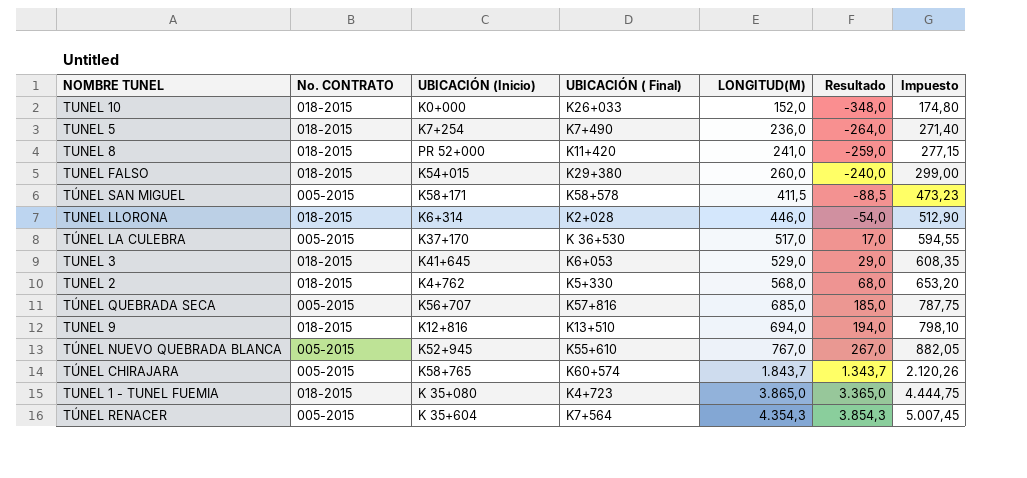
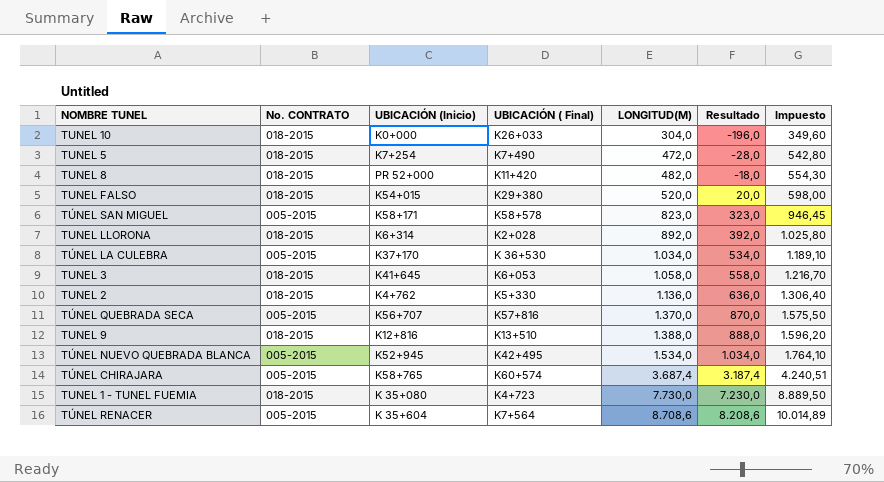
TUNEL 10 | LONGITUD(M): 152,0 -> 304,0
TUNEL 10 | Resultado: -348,0 -> -196,0
TUNEL 10 | Impuesto: 174,80 -> 349,60
TUNEL 5 | LONGITUD(M): 236,0 -> 472,0
TUNEL 5 | Resultado: -264,0 -> -28,0
TUNEL 5 | Impuesto: 271,40 -> 542,80
TUNEL 8 | LONGITUD(M): 241,0 -> 482,0
TUNEL 8 | Resultado: -259,0 -> -18,0
TUNEL 8 | Impuesto: 277,15 -> 554,30
TUNEL FALSO | LONGITUD(M): 260,0 -> 520,0
TUNEL FALSO | Resultado: -240,0 -> 20,0
TUNEL FALSO | Impuesto: 299,00 -> 598,00
TÚNEL SAN MIGUEL | LONGITUD(M): 411,5 -> 823,0
TÚNEL SAN MIGUEL | Resultado: -88,5 -> 323,0
TÚNEL SAN MIGUEL | Impuesto: 473,23 -> 946,45
TUNEL LLORONA | LONGITUD(M): 446,0 -> 892,0
TUNEL LLORONA | Resultado: -54,0 -> 392,0
TUNEL LLORONA | Impuesto: 512,90 -> 1.025,80
TÚNEL LA CULEBRA | LONGITUD(M): 517,0 -> 1.034,0
TÚNEL LA CULEBRA | Resultado: 17,0 -> 534,0
TÚNEL LA CULEBRA | Impuesto: 594,55 -> 1.189,10
TUNEL 3 | LONGITUD(M): 529,0 -> 1.058,0
TUNEL 3 | Resultado: 29,0 -> 558,0
TUNEL 3 | Impuesto: 608,35 -> 1.216,70
TUNEL 2 | LONGITUD(M): 568,0 -> 1.136,0
TUNEL 2 | Resultado: 68,0 -> 636,0
TUNEL 2 | Impuesto: 653,20 -> 1.306,40
TÚNEL QUEBRADA SECA | LONGITUD(M): 685,0 -> 1.370,0
TÚNEL QUEBRADA SECA | Resultado: 185,0 -> 870,0
TÚNEL QUEBRADA SECA | Impuesto: 787,75 -> 1.575,50
TUNEL 9 | LONGITUD(M): 694,0 -> 1.388,0
TUNEL 9 | Resultado: 194,0 -> 888,0
TUNEL 9 | Impuesto: 798,10 -> 1.596,20
TÚNEL NUEVO QUEBRADA BLANCA | UBICACIÓN ( Final): K55+610 -> K42+495
TÚNEL NUEVO QUEBRADA BLANCA | LONGITUD(M): 767,0 -> 1.534,0
TÚNEL NUEVO QUEBRADA BLANCA | Resultado: 267,0 -> 1.034,0
TÚNEL NUEVO QUEBRADA BLANCA | Impuesto: 882,05 -> 1.764,10
TÚNEL CHIRAJARA | LONGITUD(M): 1.843,7 -> 3.687,4
TÚNEL CHIRAJARA | Resultado: 1.343,7 -> 3.187,4
TÚNEL CHIRAJARA | Impuesto: 2.120,26 -> 4.240,51
TUNEL 1 - TUNEL FUEMIA | LONGITUD(M): 3.865,0 -> 7.730,0
TUNEL 1 - TUNEL FUEMIA | Resultado: 3.365,0 -> 7.230,0
TUNEL 1 - TUNEL FUEMIA | Impuesto: 4.444,75 -> 8.889,50
TÚNEL RENACER | LONGITUD(M): 4.354,3 -> 8.708,6
TÚNEL RENACER | Resultado: 3.854,3 -> 8.208,6
TÚNEL RENACER | Impuesto: 5.007,45 -> 10.014,89

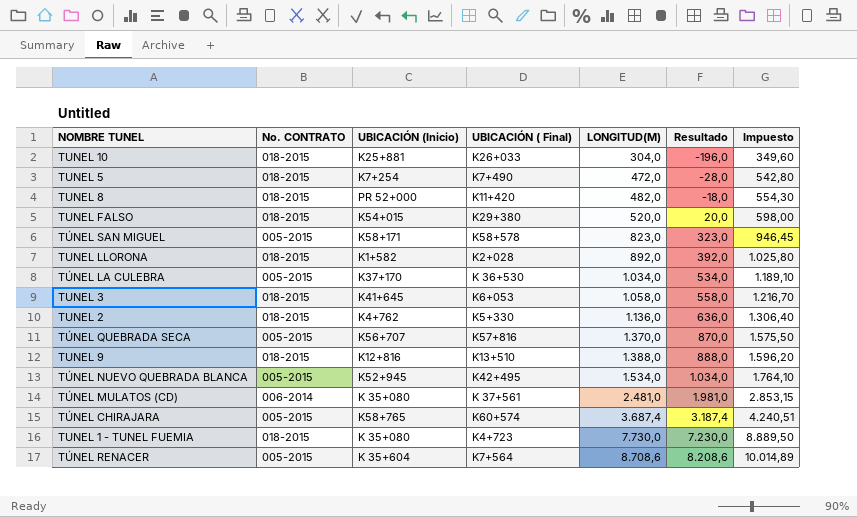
TUNEL 10 | UBICACIÓN (Inicio): K0+000 -> K25+881
TUNEL LLORONA | UBICACIÓN (Inicio): K6+314 -> K1+582
row TÚNEL MULATOS (CD): none -> 006-2014 | K 35+080 | K 37+561 | 2.481,0 | 1.981,0 | 2.853,15

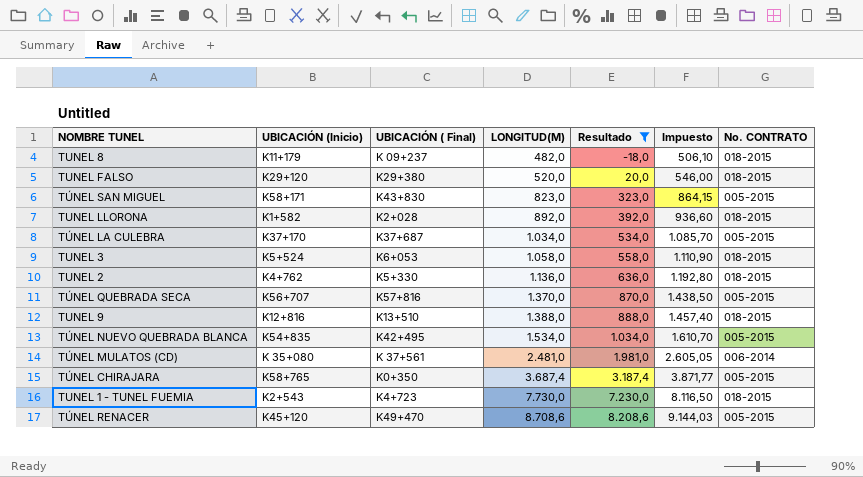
filter: none -> Resultado >= -18,0
column Impuesto | formula: [LONGITUD(M)] * 1,15 -> [LONGITUD(M)] * 1,05
column No. CONTRATO | position: 2 -> 7
TUNEL 8 | UBICACIÓN (Inicio): PR 52+000 -> K11+179
TUNEL 8 | UBICACIÓN ( Final): K11+420 -> K 09+237
TUNEL FALSO | UBICACIÓN (Inicio): K54+015 -> K29+120
TÚNEL SAN MIGUEL | UBICACIÓN ( Final): K58+578 -> K43+830
TÚNEL LA CULEBRA | UBICACIÓN ( Final): K 36+530 -> K37+687
TUNEL 3 | UBICACIÓN (Inicio): K41+645 -> K5+524
TÚNEL NUEVO QUEBRADA BLANCA | UBICACIÓN (Inicio): K52+945 -> K54+835
TÚNEL CHIRAJARA | UBICACIÓN ( Final): K60+574 -> K0+350
TUNEL 1 - TUNEL FUEMIA | UBICACIÓN (Inicio): K 35+080 -> K2+543
TÚNEL RENACER | UBICACIÓN (Inicio): K 35+604 -> K45+120
TÚNEL RENACER | UBICACIÓN ( Final): K7+564 -> K49+470

